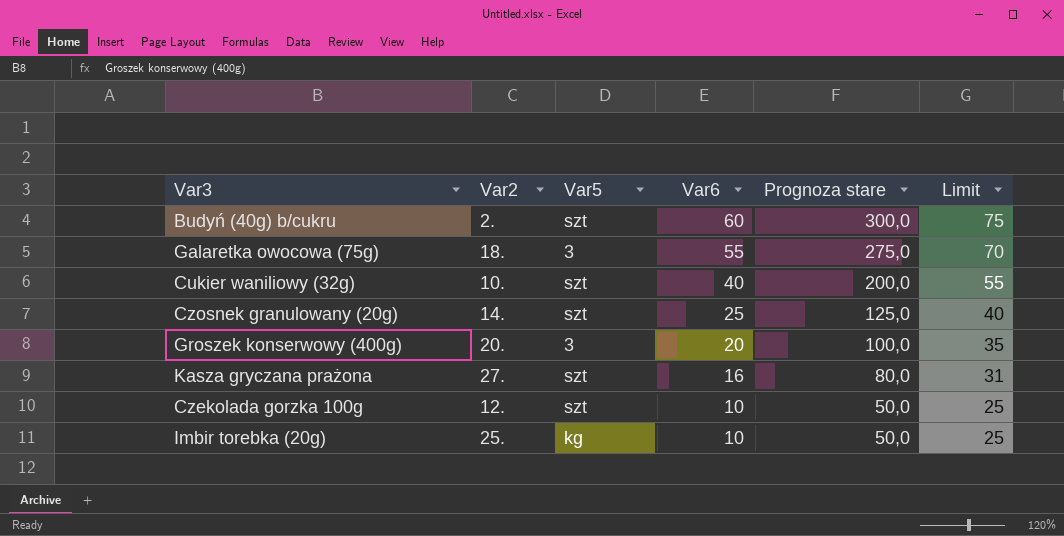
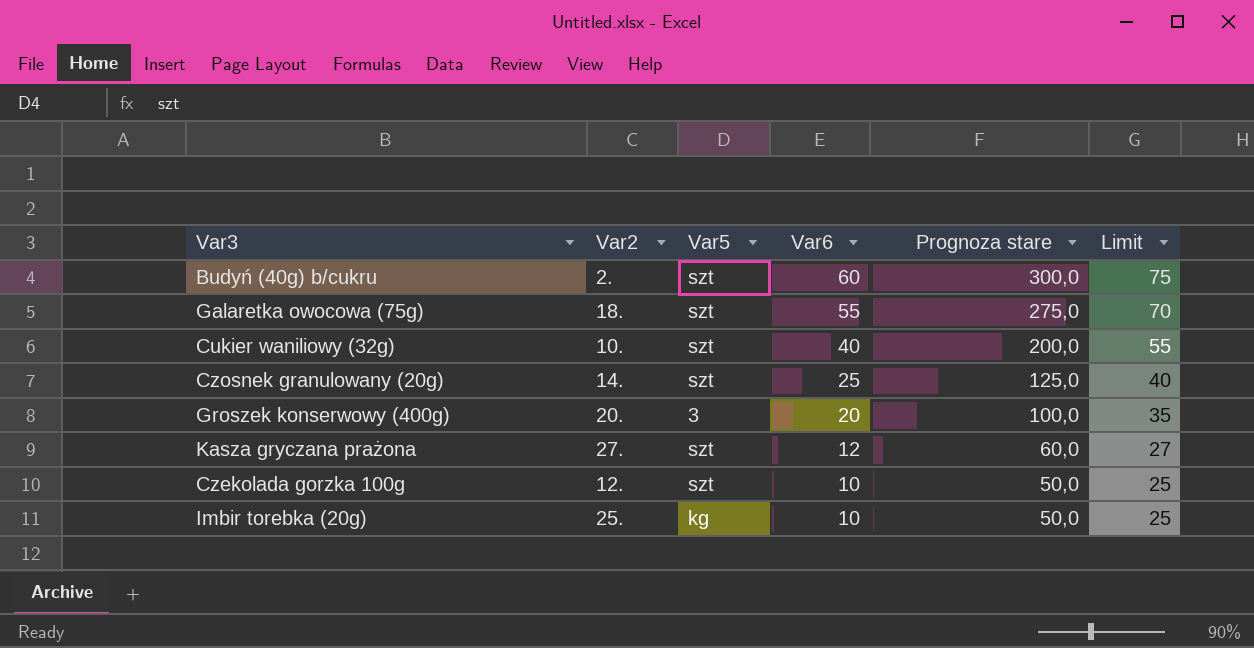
Galaretka owocowa (75g) | Var5: 3 -> szt
Kasza gryczana prażona | Var6: 16 -> 12
Kasza gryczana prażona | Prognoza stare: 80,0 -> 60,0
Kasza gryczana prażona | Limit: 31 -> 27

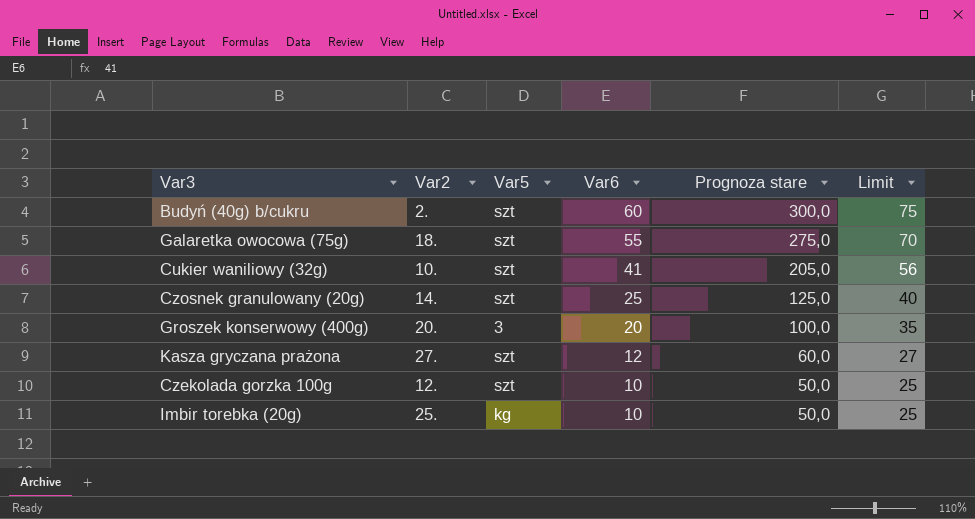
Cukier waniliowy (32g) | Var6: 40 -> 41
Cukier waniliowy (32g) | Prognoza stare: 200,0 -> 205,0
Cukier waniliowy (32g) | Limit: 55 -> 56

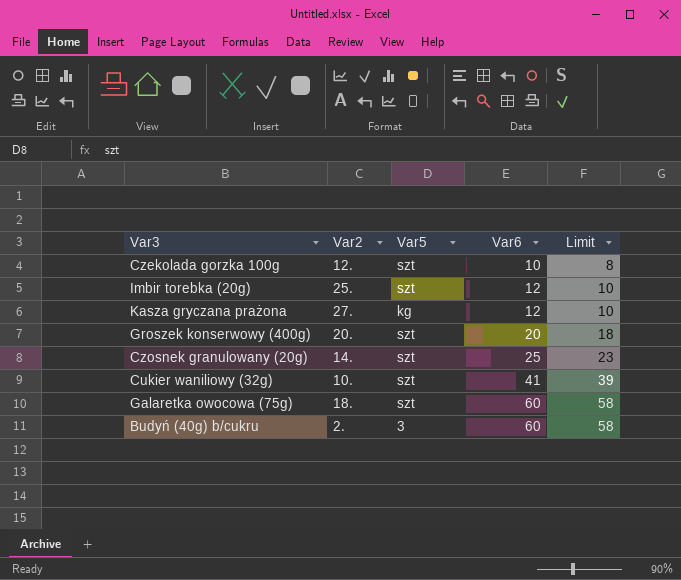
row order: Var6 descending -> Var6 ascending
column Prognoza stare | formula: [Var6] * 5 -> none
column Limit | formula: [Var6] + 15 -> [Var6] - 2
Imbir torebka (20g) | Var5: kg -> szt
Imbir torebka (20g) | Var6: 10 -> 12
Kasza gryczana prażona | Var5: szt -> kg
Groszek konserwowy (400g) | Var5: 3 -> szt
Galaretka owocowa (75g) | Var6: 55 -> 60
Budyń (40g) b/cukru | Var5: szt -> 3

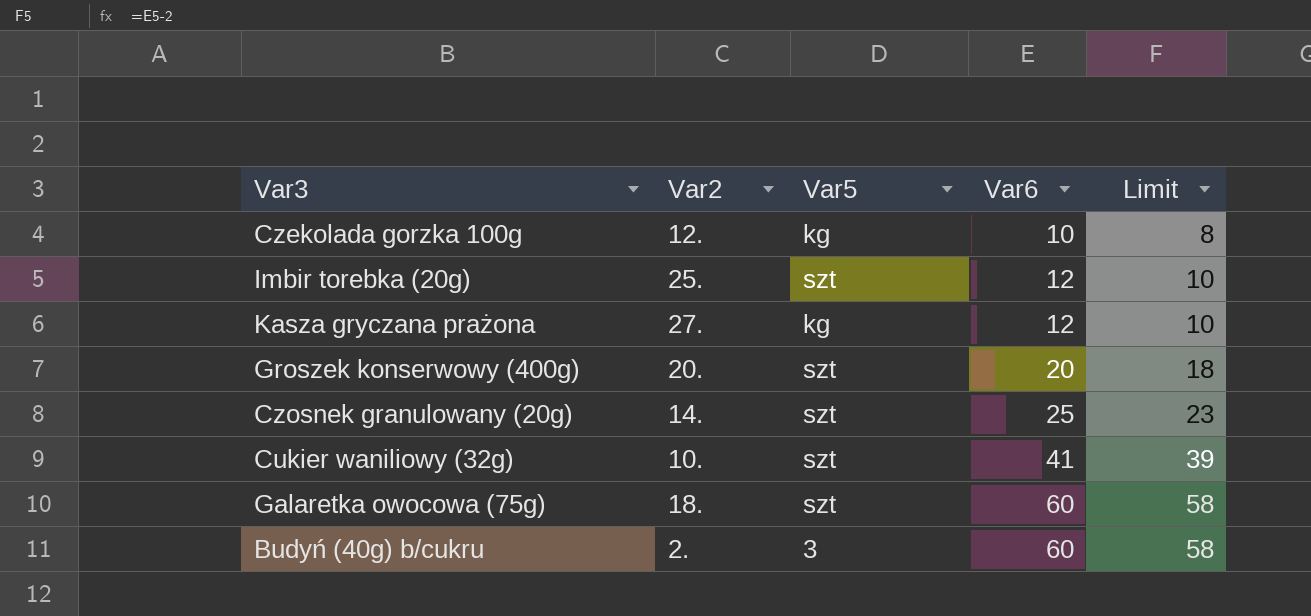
Czekolada gorzka 100g | Var5: szt -> kg

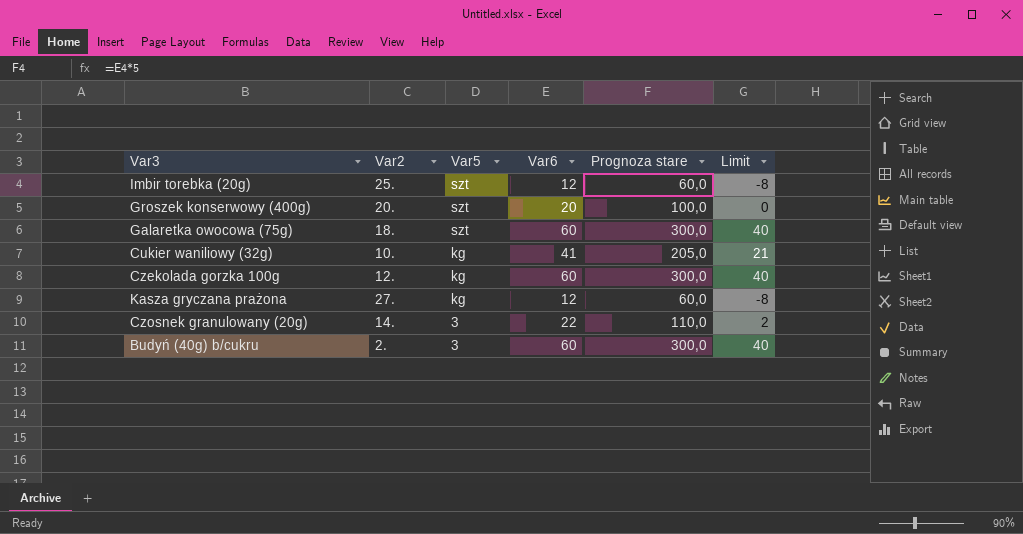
row order: Var6 ascending -> Var5 descending
column Prognoza stare | formula: none -> [Var6] * 5
column Limit | formula: [Var6] - 2 -> [Var6] - 20
Cukier waniliowy (32g) | Var5: szt -> kg
Czekolada gorzka 100g | Var6: 10 -> 60
Czosnek granulowany (20g) | Var5: szt -> 3
Czosnek granulowany (20g) | Var6: 25 -> 22

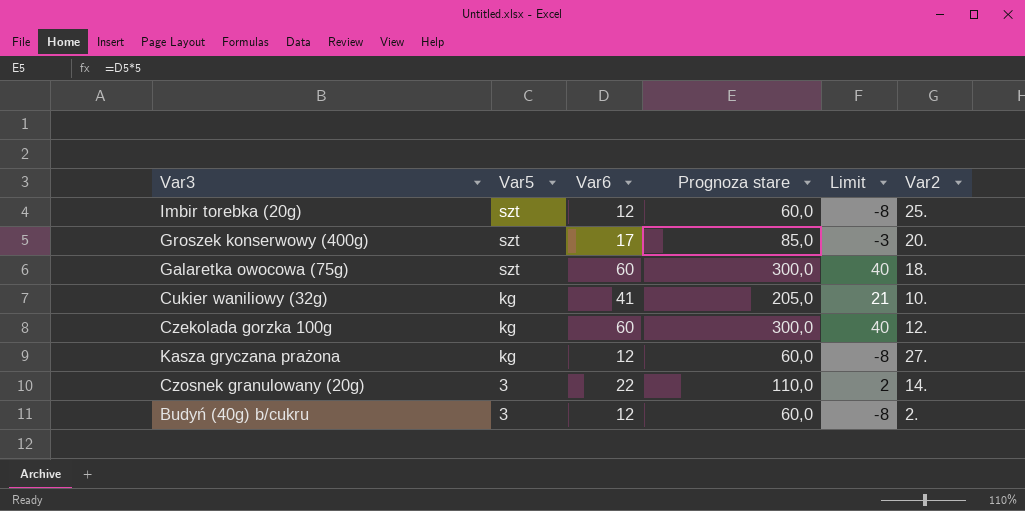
column Var2 | position: 2 -> 6
Groszek konserwowy (400g) | Var6: 20 -> 17
Groszek konserwowy (400g) | Prognoza stare: 100,0 -> 85,0
Groszek konserwowy (400g) | Limit: 0 -> -3
Budyń (40g) b/cukru | Var6: 60 -> 12
Budyń (40g) b/cukru | Prognoza stare: 300,0 -> 60,0
Budyń (40g) b/cukru | Limit: 40 -> -8

